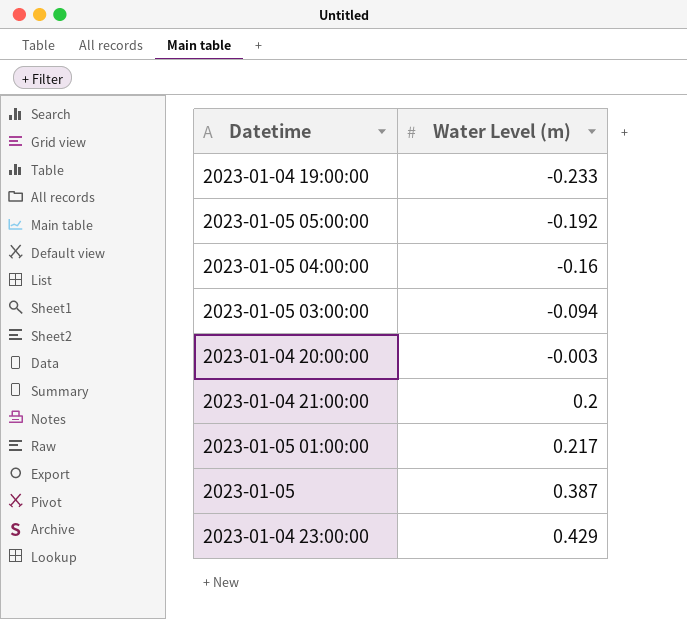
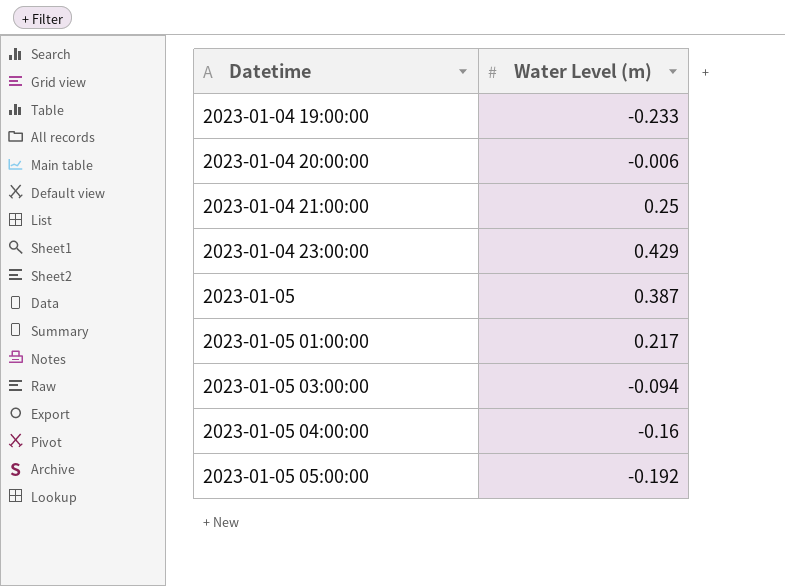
row order: Water Level (m) ascending -> Datetime ascending
2023-01-04 20:00:00 | Water Level (m): -0.003 -> -0.006
2023-01-04 21:00:00 | Water Level (m): 0.2 -> 0.25

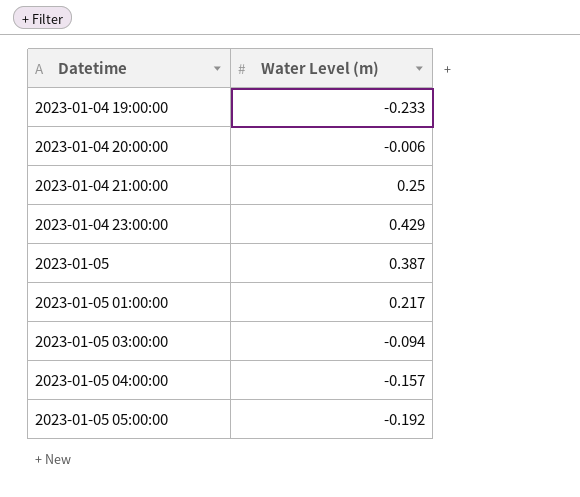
2023-01-05 04:00:00 | Water Level (m): -0.16 -> -0.157

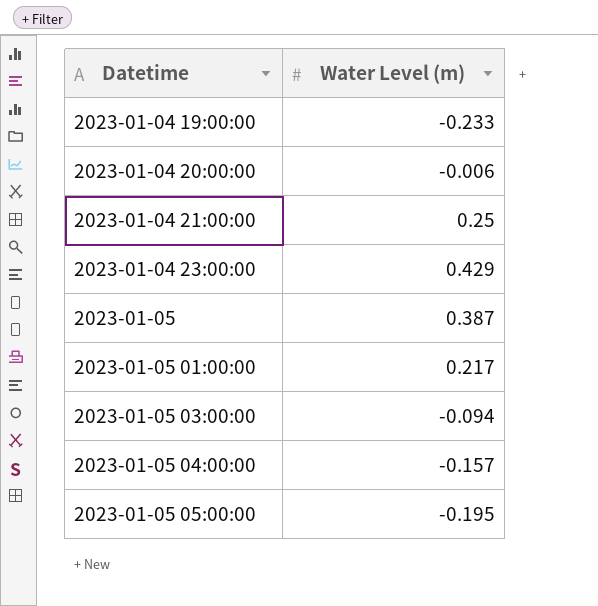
2023-01-05 05:00:00 | Water Level (m): -0.192 -> -0.195

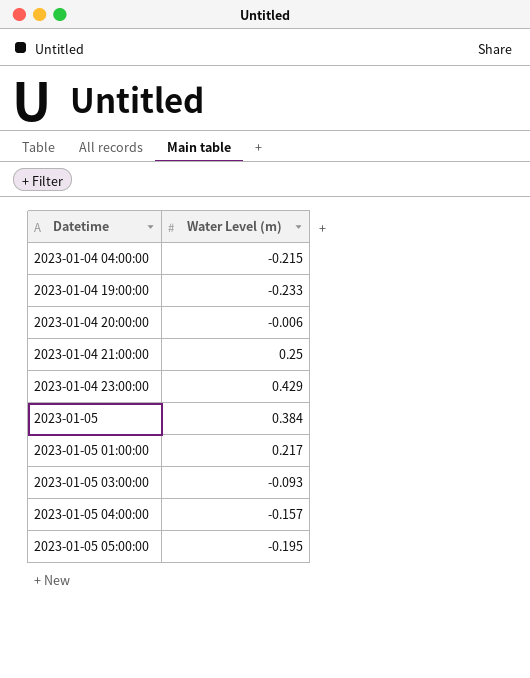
row 2023-01-04 04:00:00: none -> -0.215
2023-01-05 | Water Level (m): 0.387 -> 0.384
2023-01-05 03:00:00 | Water Level (m): -0.094 -> -0.093

